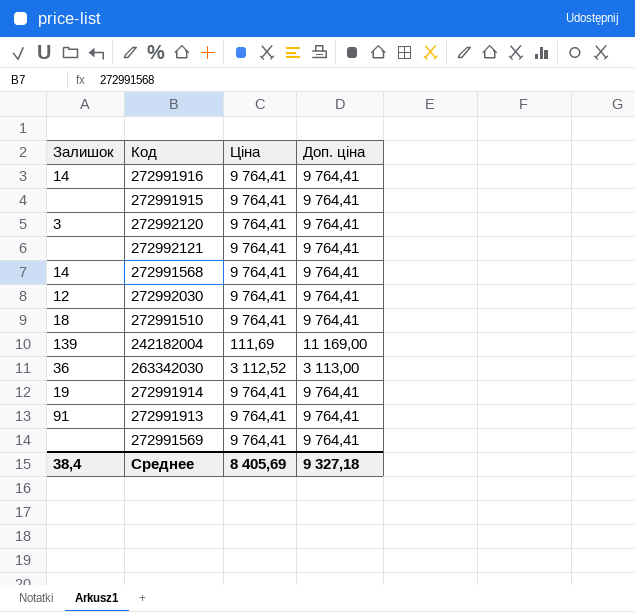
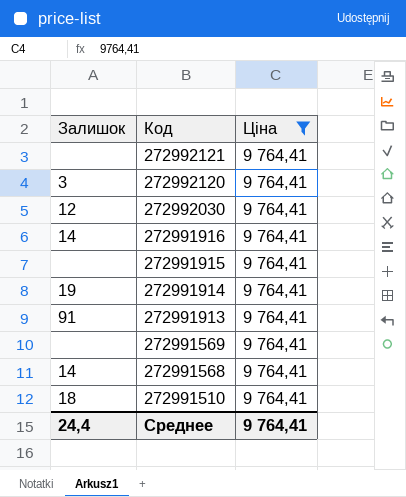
filter: none -> Ціна = 9 764,41
row order: none -> Код descending
column Доп. ціна | position: 4 -> none
Среднее | Залишок: 38,4 -> 24,4
Среднее | Ціна: 8 405,69 -> 9 764,41

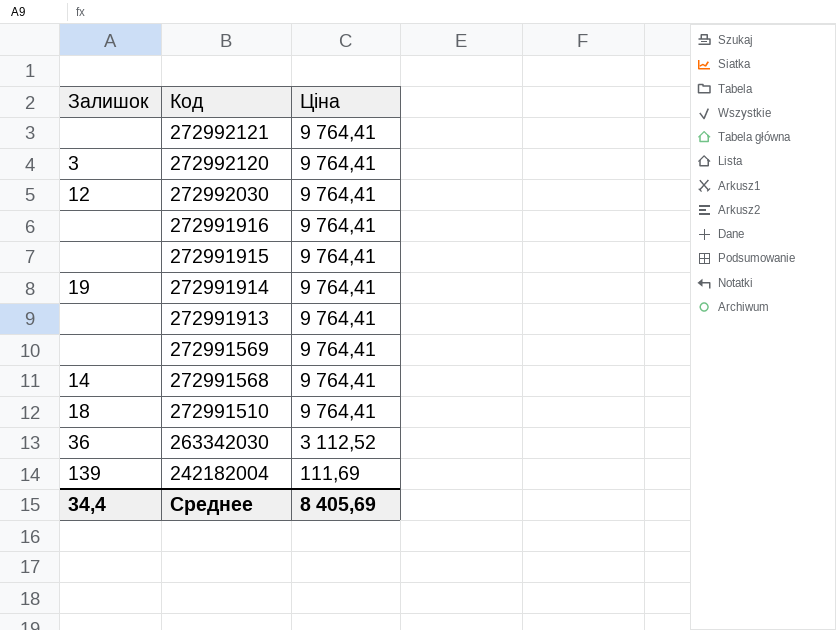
filter: Ціна = 9 764,41 -> none
272991916 | Залишок: 14 -> none
272991913 | Залишок: 91 -> none
Среднее | Залишок: 24,4 -> 34,4
Среднее | Ціна: 9 764,41 -> 8 405,69

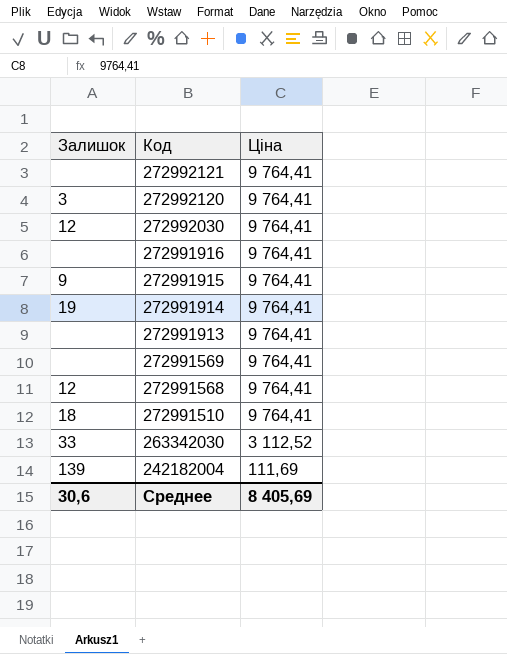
272991915 | Залишок: none -> 9
272991568 | Залишок: 14 -> 12
263342030 | Залишок: 36 -> 33
Среднее | Залишок: 34,4 -> 30,6

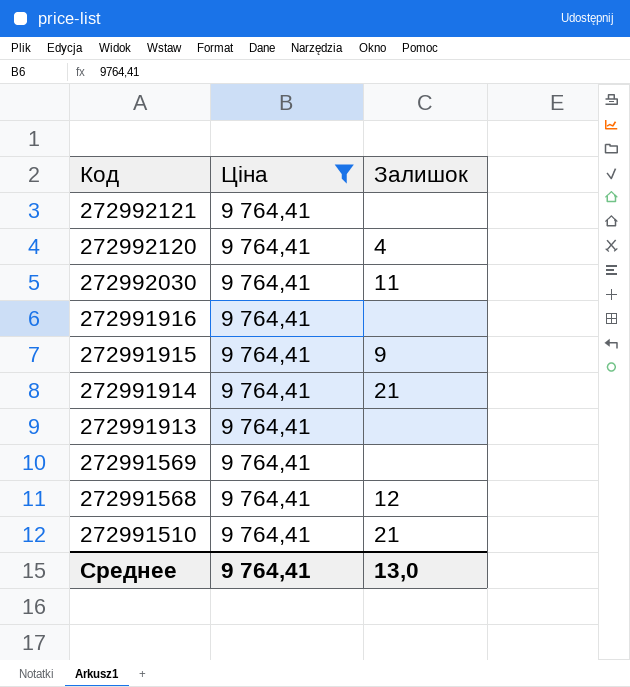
filter: none -> Ціна = 9 764,41
column Залишок | position: 1 -> 3
272992120 | Залишок: 3 -> 4
272992030 | Залишок: 12 -> 11
272991914 | Залишок: 19 -> 21
272991510 | Залишок: 18 -> 21
Среднее | Ціна: 8 405,69 -> 9 764,41
Среднее | Залишок: 30,6 -> 13,0

